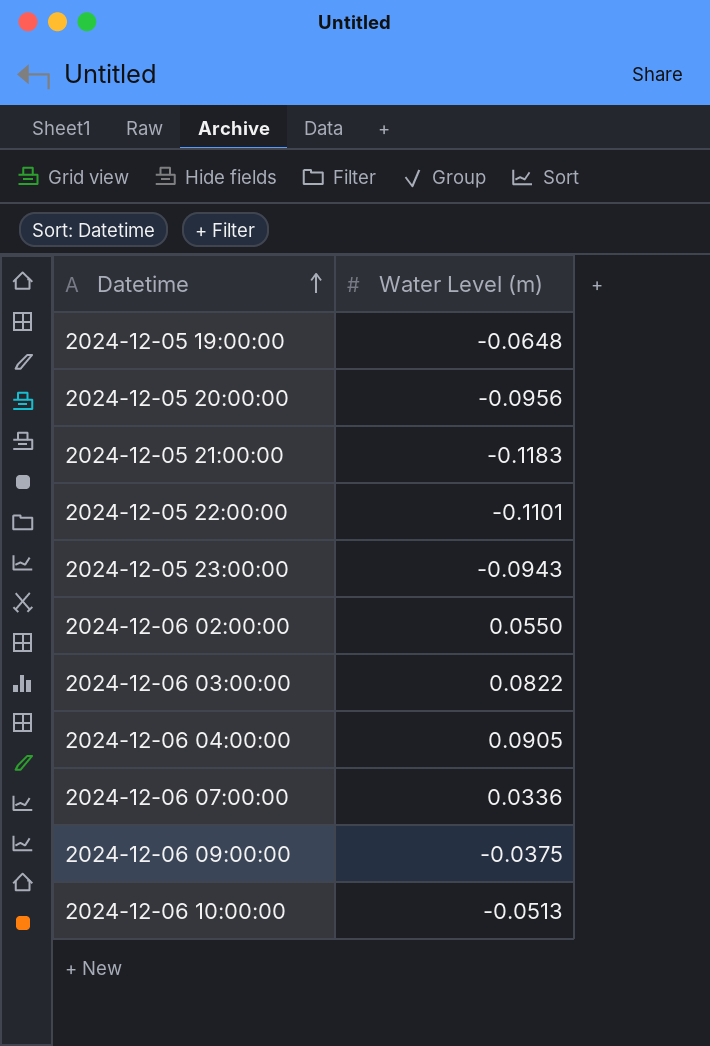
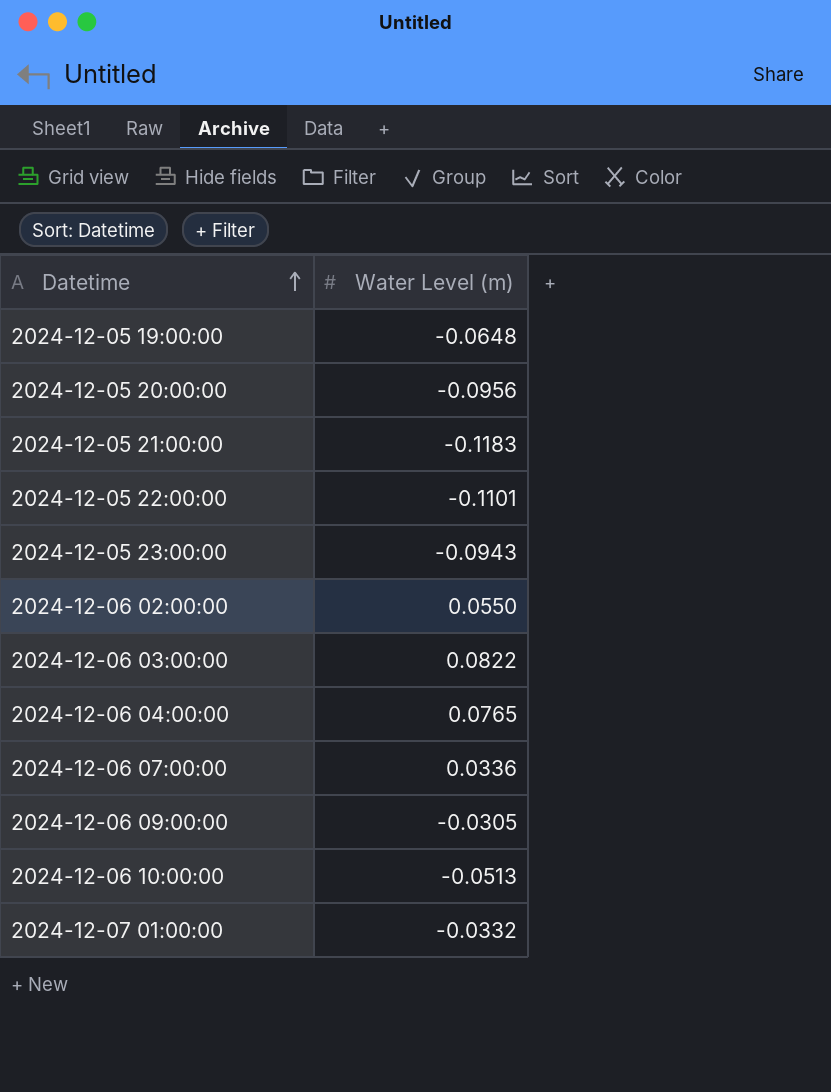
2024-12-06 04:00:00 | Water Level (m): 0.0905 -> 0.0765
2024-12-06 09:00:00 | Water Level (m): -0.0375 -> -0.0305
row 2024-12-07 01:00:00: none -> -0.0332

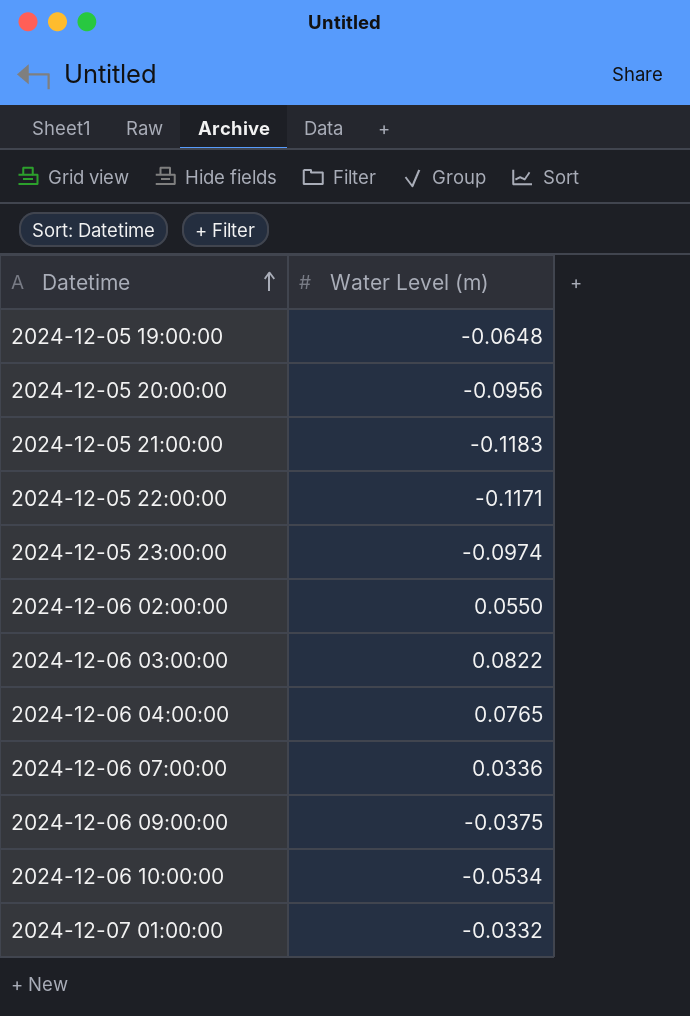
2024-12-05 22:00:00 | Water Level (m): -0.1101 -> -0.1171
2024-12-05 23:00:00 | Water Level (m): -0.0943 -> -0.0974
2024-12-06 09:00:00 | Water Level (m): -0.0305 -> -0.0375
2024-12-06 10:00:00 | Water Level (m): -0.0513 -> -0.0534

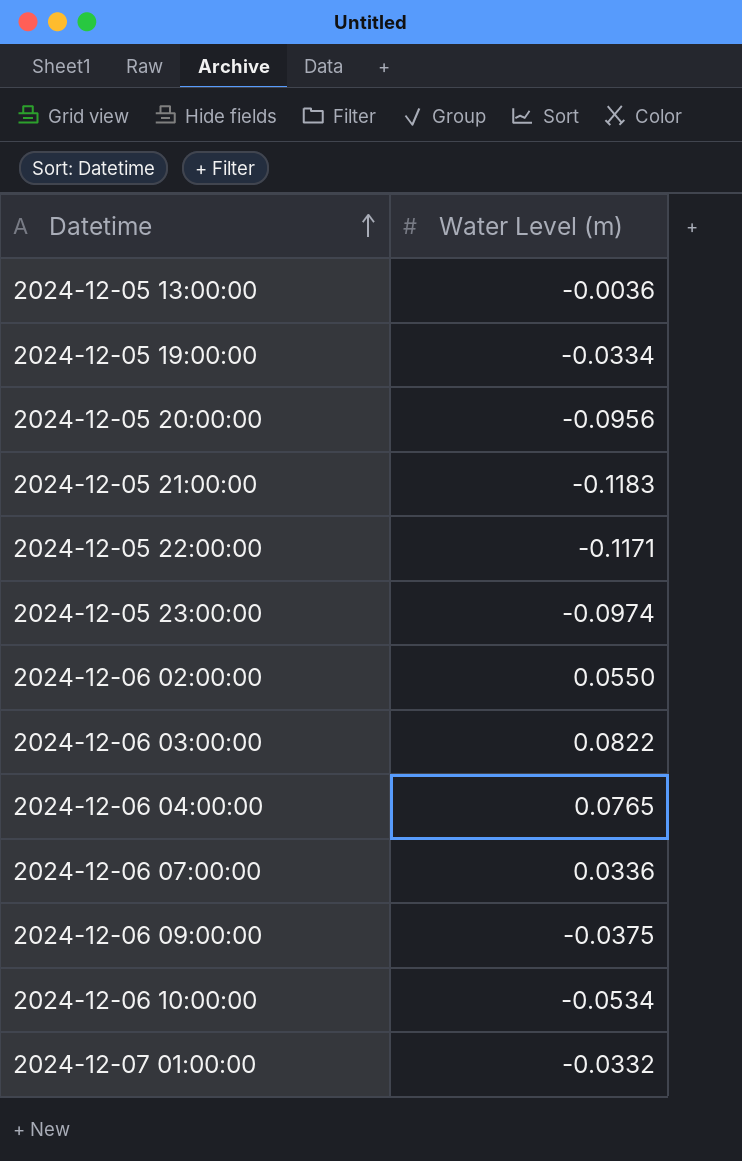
row 2024-12-05 13:00:00: none -> -0.0036
2024-12-05 19:00:00 | Water Level (m): -0.0648 -> -0.0334

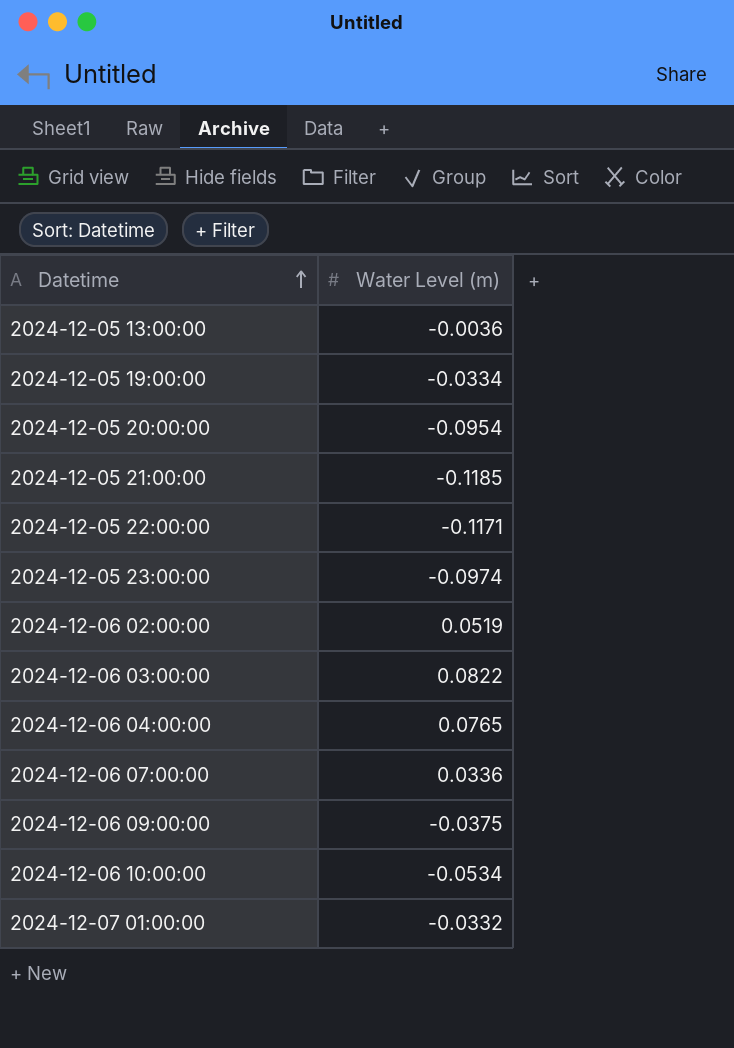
2024-12-05 20:00:00 | Water Level (m): -0.0956 -> -0.0954
2024-12-05 21:00:00 | Water Level (m): -0.1183 -> -0.1185
2024-12-06 02:00:00 | Water Level (m): 0.0550 -> 0.0519

